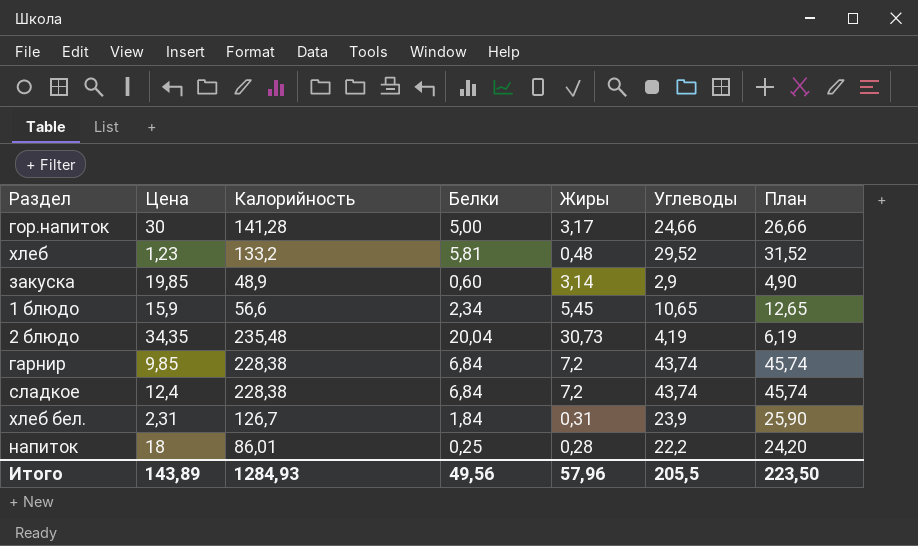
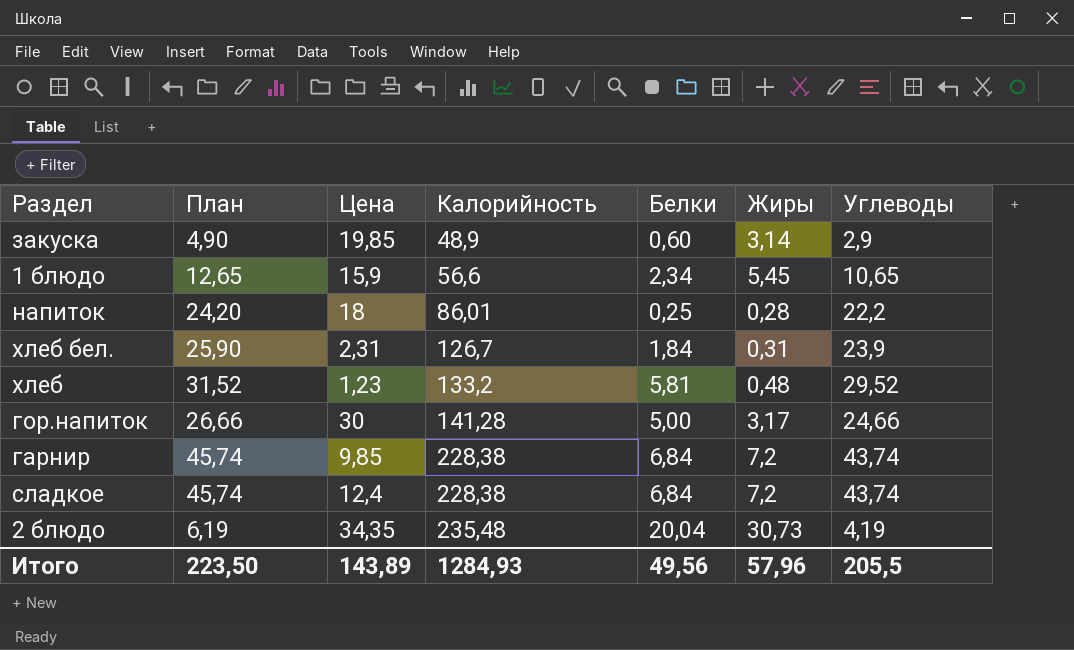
row order: none -> Калорийность ascending
column План | position: 7 -> 2

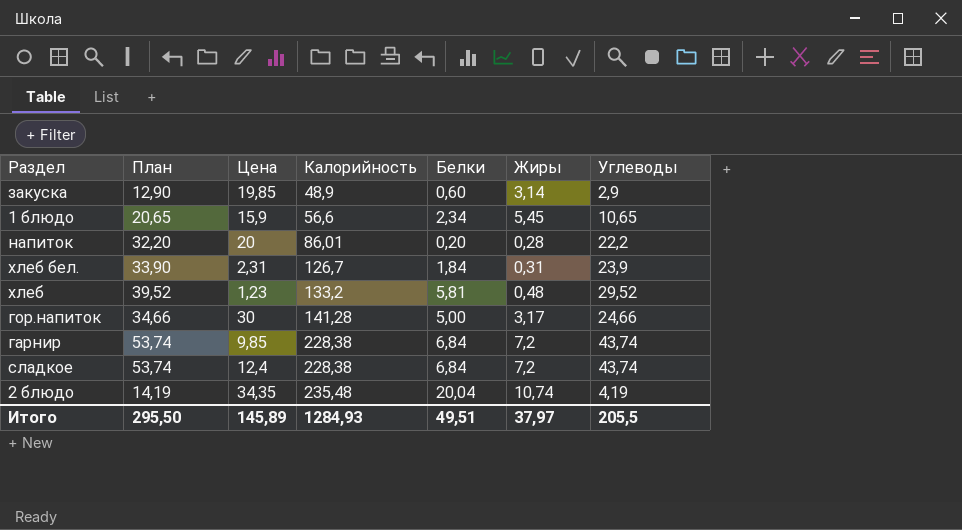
column План | formula: [Углеводы] + 2 -> [Углеводы] + 10
напиток | Цена: 18 -> 20
напиток | Белки: 0,25 -> 0,20
2 блюдо | Жиры: 30,73 -> 10,74
Итого | План: 223,50 -> 295,50
Итого | Цена: 143,89 -> 145,89
Итого | Белки: 49,56 -> 49,51
Итого | Жиры: 57,96 -> 37,97

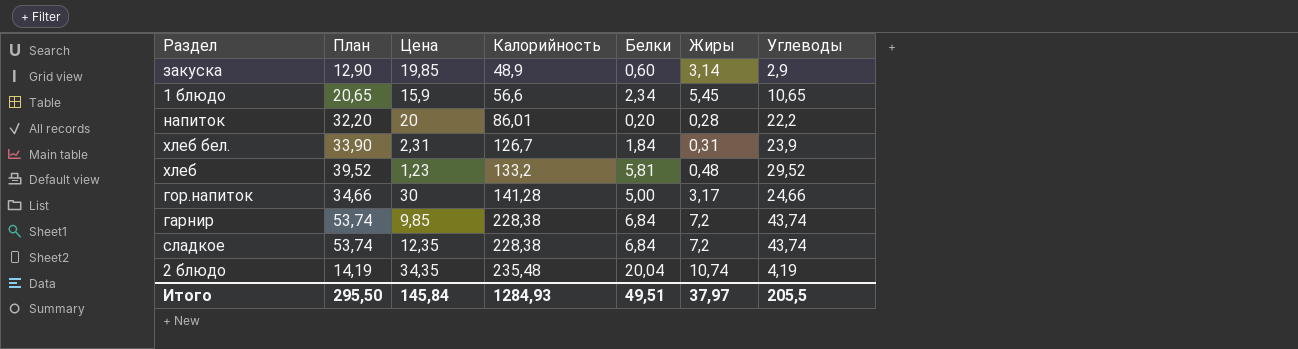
сладкое | Цена: 12,4 -> 12,35
Итого | Цена: 145,89 -> 145,84

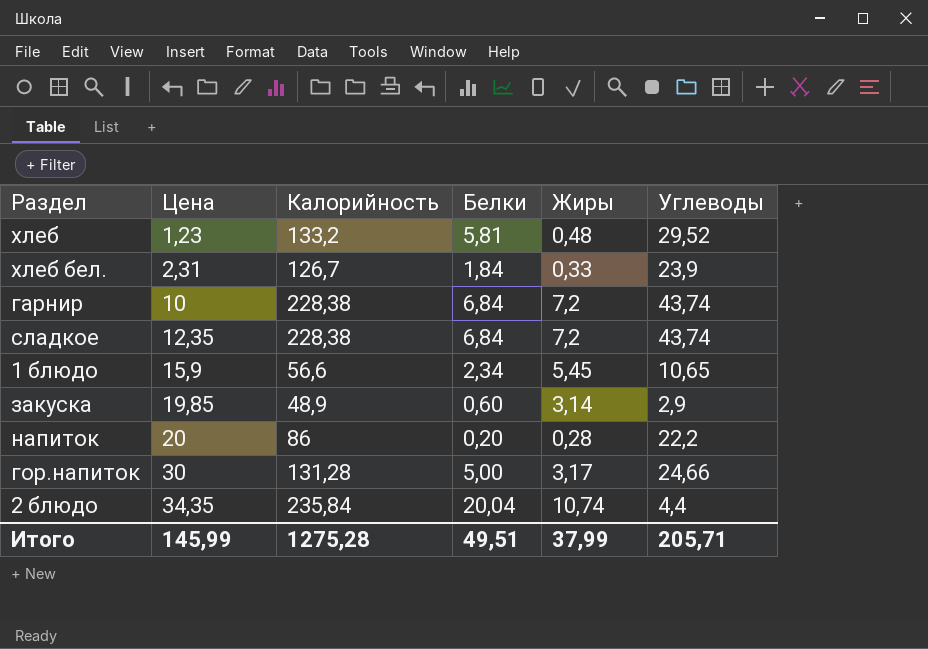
row order: Калорийность ascending -> Цена ascending
column План | formula: [Углеводы] + 10 -> none
хлеб бел. | Жиры: 0,31 -> 0,33
гарнир | Цена: 9,85 -> 10
напиток | Калорийность: 86,01 -> 86
гор.напиток | Калорийность: 141,28 -> 131,28
2 блюдо | Калорийность: 235,48 -> 235,84
2 блюдо | Углеводы: 4,19 -> 4,4
Итого | Цена: 145,84 -> 145,99
Итого | Калорийность: 1284,93 -> 1275,28
Итого | Жиры: 37,97 -> 37,99
Итого | Углеводы: 205,5 -> 205,71

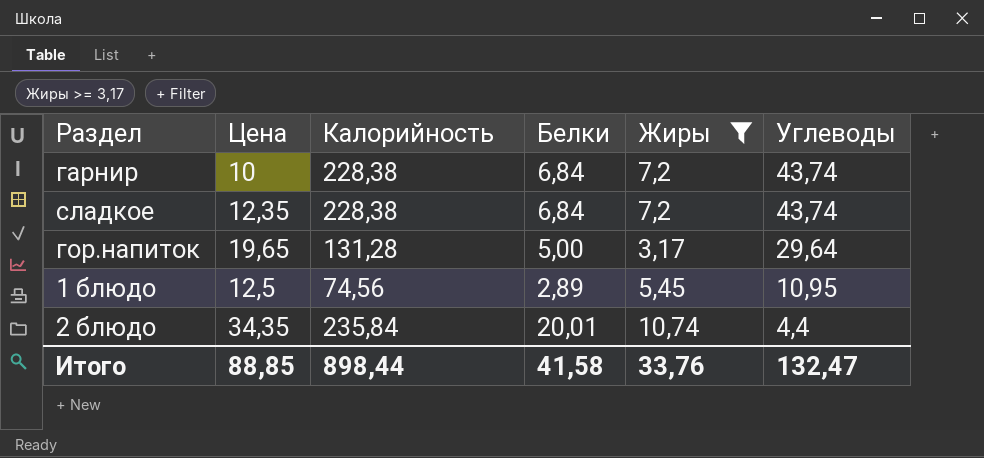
filter: none -> Жиры >= 3,17
row order: Цена ascending -> Углеводы descending
гор.напиток | Цена: 30 -> 19,65
гор.напиток | Углеводы: 24,66 -> 29,64
1 блюдо | Цена: 15,9 -> 12,5
1 блюдо | Калорийность: 56,6 -> 74,56
1 блюдо | Белки: 2,34 -> 2,89
1 блюдо | Углеводы: 10,65 -> 10,95
2 блюдо | Белки: 20,04 -> 20,01
Итого | Цена: 145,99 -> 88,85
Итого | Калорийность: 1275,28 -> 898,44
Итого | Белки: 49,51 -> 41,58
Итого | Жиры: 37,99 -> 33,76
Итого | Углеводы: 205,71 -> 132,47

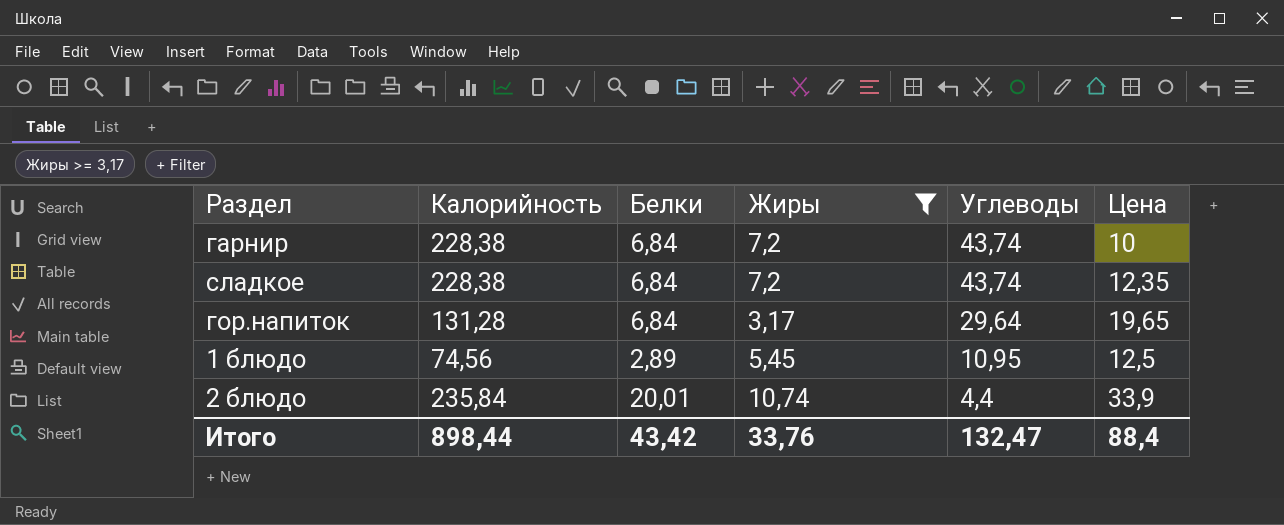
column Цена | position: 2 -> 6
гор.напиток | Белки: 5,00 -> 6,84
2 блюдо | Цена: 34,35 -> 33,9
Итого | Белки: 41,58 -> 43,42
Итого | Цена: 88,85 -> 88,4

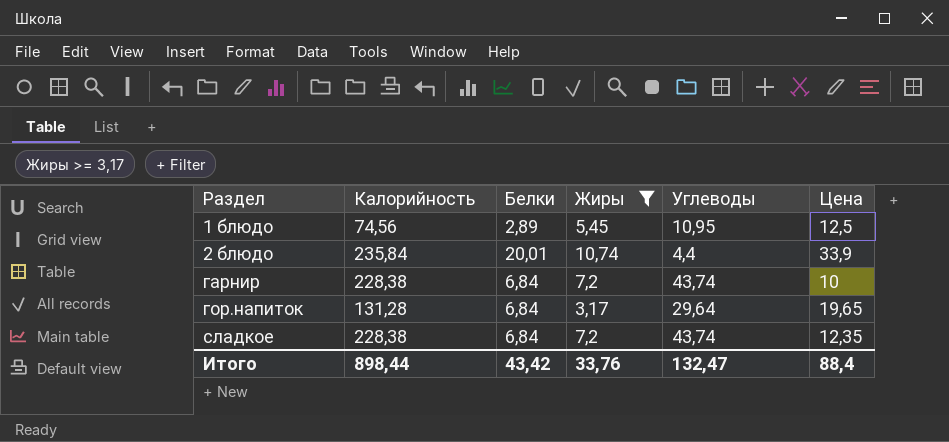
row order: Углеводы descending -> Раздел ascending

